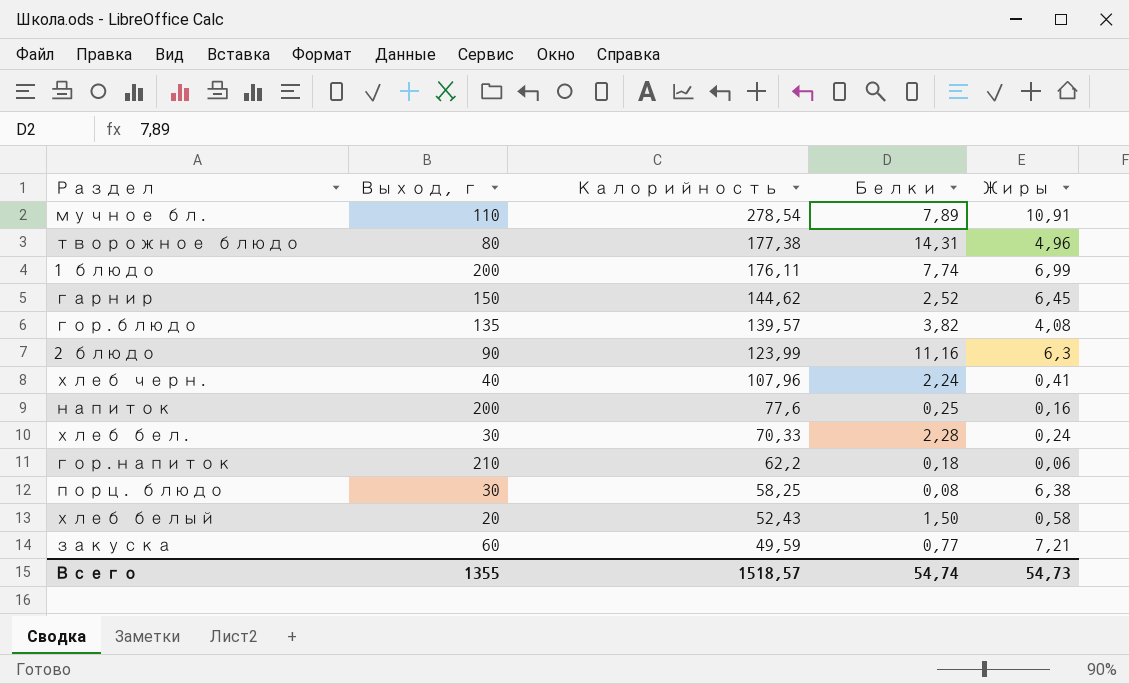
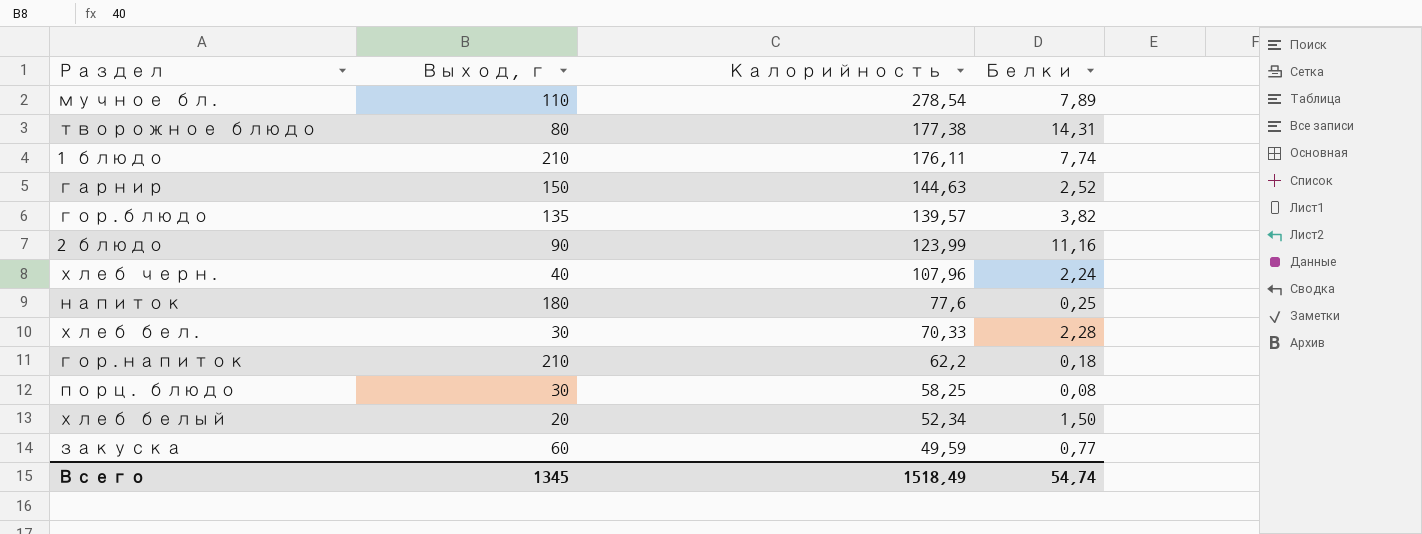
column Жиры | position: 5 -> none
1 блюдо | Выход, г: 200 -> 210
гарнир | Калорийность: 144,62 -> 144,63
напиток | Выход, г: 200 -> 180
хлеб белый | Калорийность: 52,43 -> 52,34
Всего | Выход, г: 1355 -> 1345
Всего | Калорийность: 1518,57 -> 1518,49

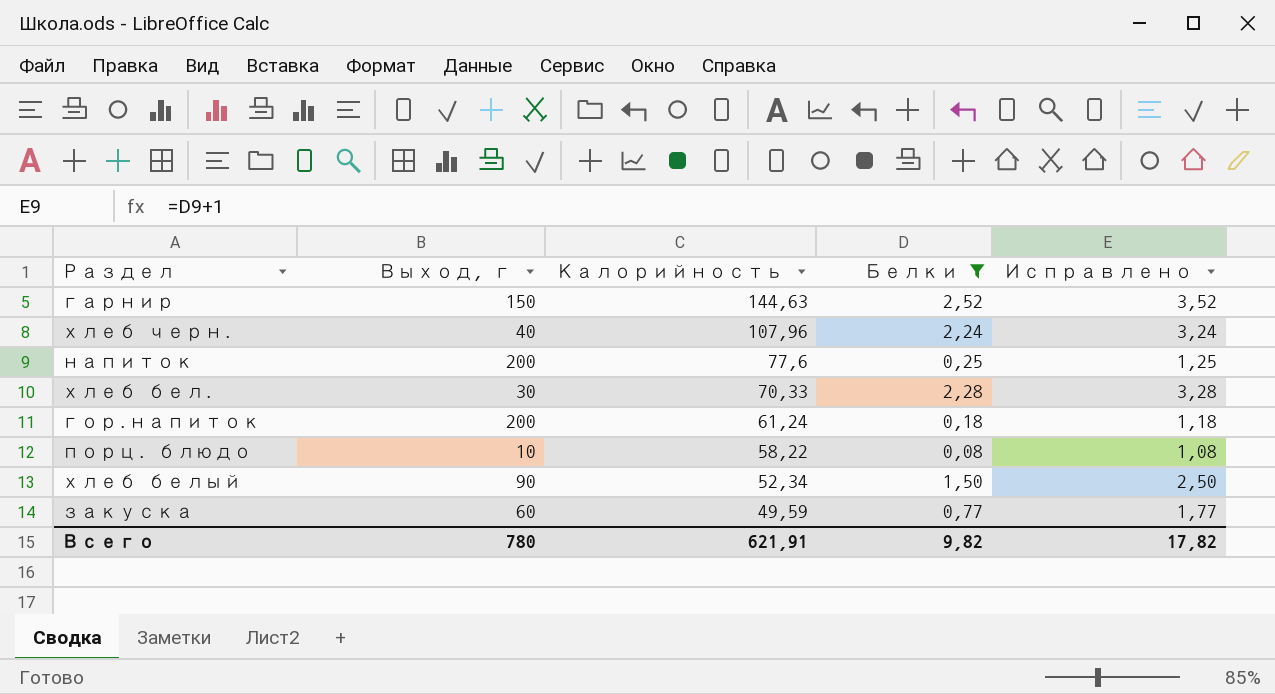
filter: none -> Белки <= 2,52
column Исправлено | formula: none -> [Белки] + 1
напиток | Выход, г: 180 -> 200
гор.напиток | Выход, г: 210 -> 200
гор.напиток | Калорийность: 62,2 -> 61,24
порц. блюдо | Выход, г: 30 -> 10
порц. блюдо | Калорийность: 58,25 -> 58,22
хлеб белый | Выход, г: 20 -> 90
Всего | Выход, г: 1345 -> 780
Всего | Калорийность: 1518,49 -> 621,91
Всего | Белки: 54,74 -> 9,82

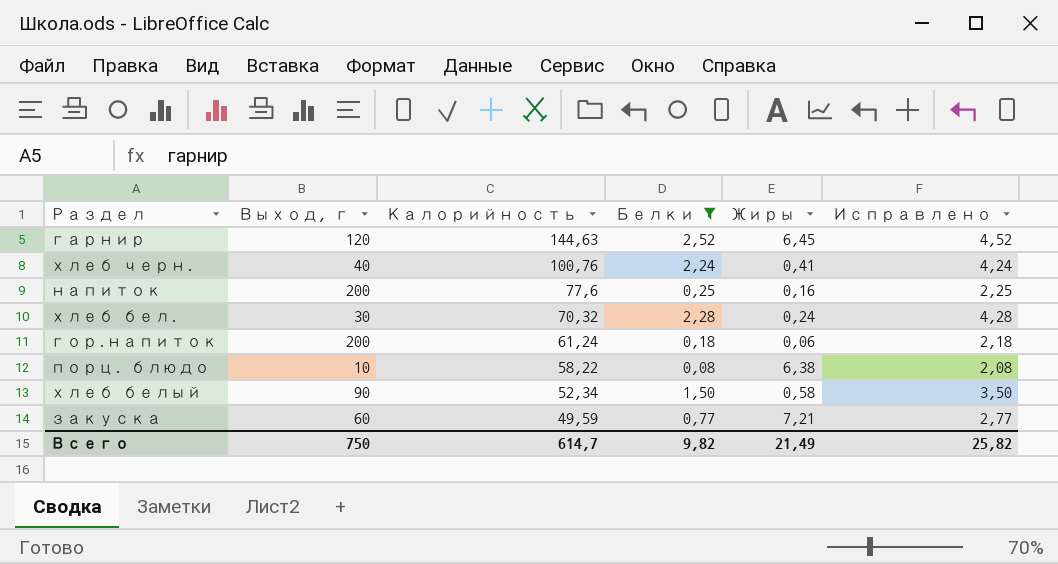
column Жиры | position: none -> 5
column Исправлено | formula: [Белки] + 1 -> [Белки] + 2
гарнир | Выход, г: 150 -> 120
хлеб черн. | Калорийность: 107,96 -> 100,76
хлеб бел. | Калорийность: 70,33 -> 70,32
Всего | Выход, г: 780 -> 750
Всего | Калорийность: 621,91 -> 614,7
Всего | Исправлено: 17,82 -> 25,82

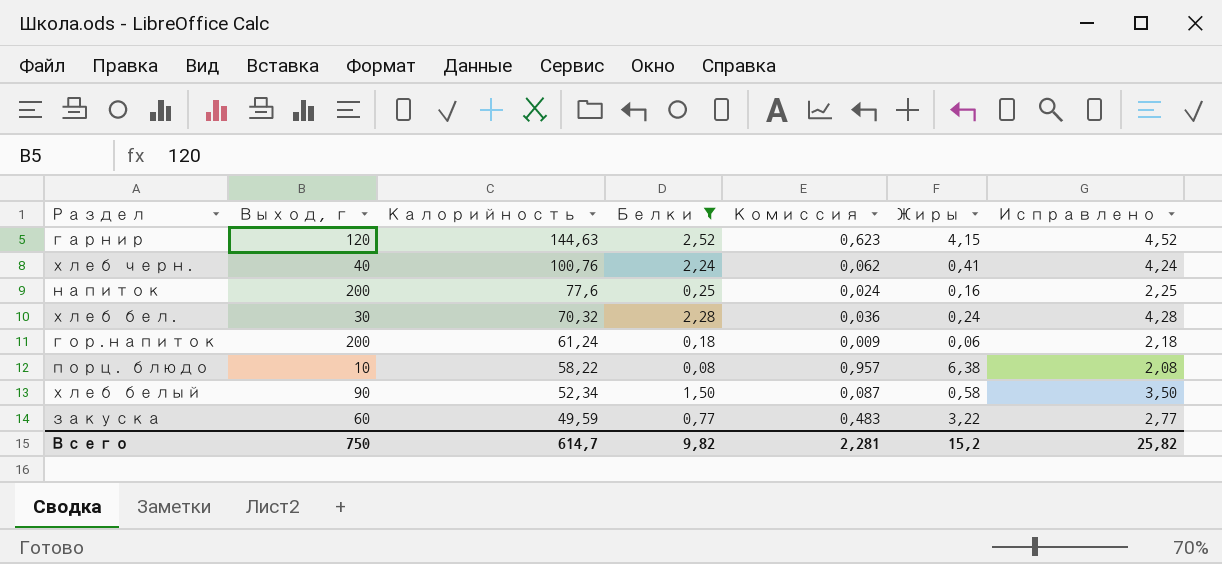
column Комиссия | formula: none -> [Жиры] * 0,15
гарнир | Жиры: 6,45 -> 4,15
закуска | Жиры: 7,21 -> 3,22
Всего | Жиры: 21,49 -> 15,2

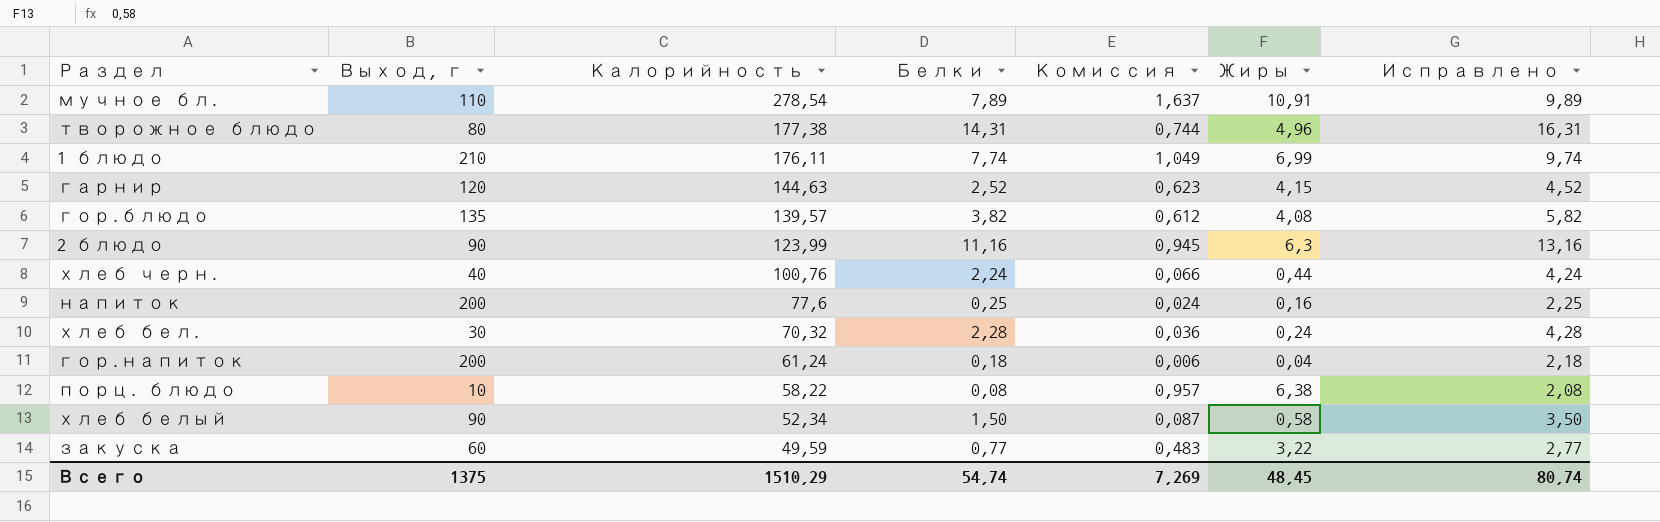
filter: Белки <= 2,52 -> none
хлеб черн. | Комиссия: 0,062 -> 0,066
хлеб черн. | Жиры: 0,41 -> 0,44
гор.напиток | Комиссия: 0,009 -> 0,006
гор.напиток | Жиры: 0,06 -> 0,04
Всего | Выход, г: 750 -> 1375
Всего | Калорийность: 614,7 -> 1510,29
Всего | Белки: 9,82 -> 54,74
Всего | Комиссия: 2,281 -> 7,269
Всего | Жиры: 15,2 -> 48,45
Всего | Исправлено: 25,82 -> 80,74

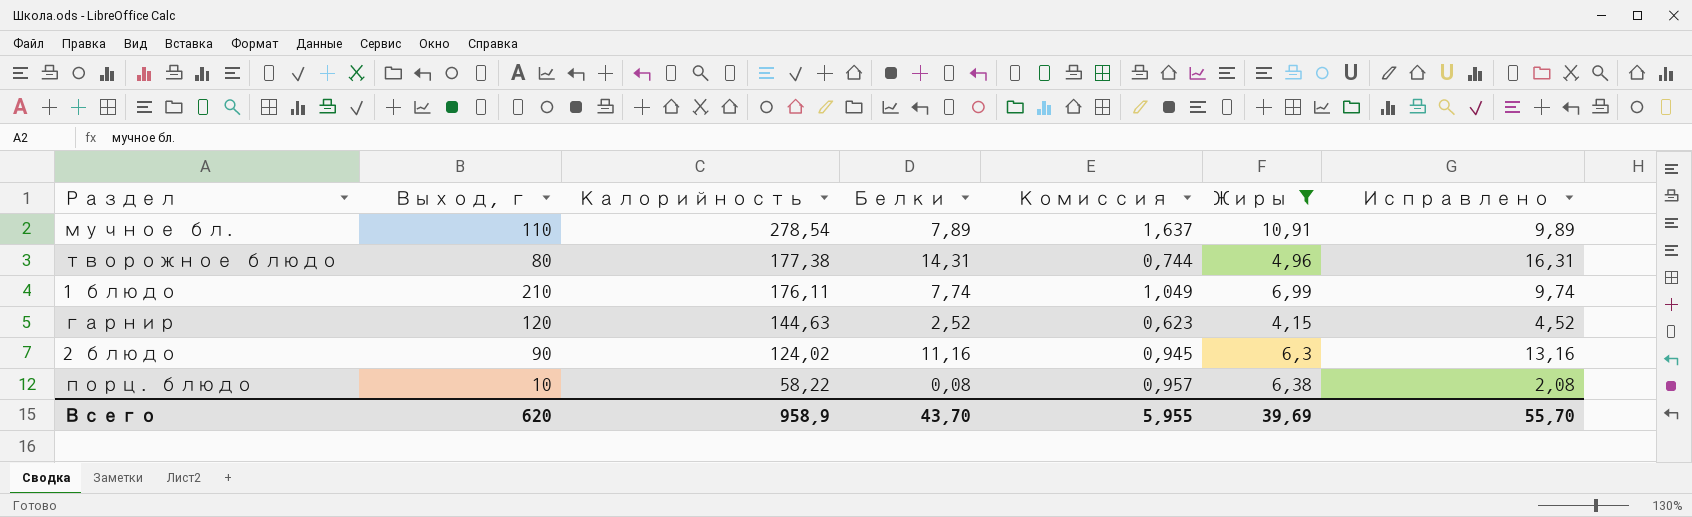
filter: none -> Жиры >= 4,15
2 блюдо | Калорийность: 123,99 -> 124,02
Всего | Выход, г: 1375 -> 620
Всего | Калорийность: 1510,29 -> 958,9
Всего | Белки: 54,74 -> 43,70
Всего | Комиссия: 7,269 -> 5,955
Всего | Жиры: 48,45 -> 39,69
Всего | Исправлено: 80,74 -> 55,70

